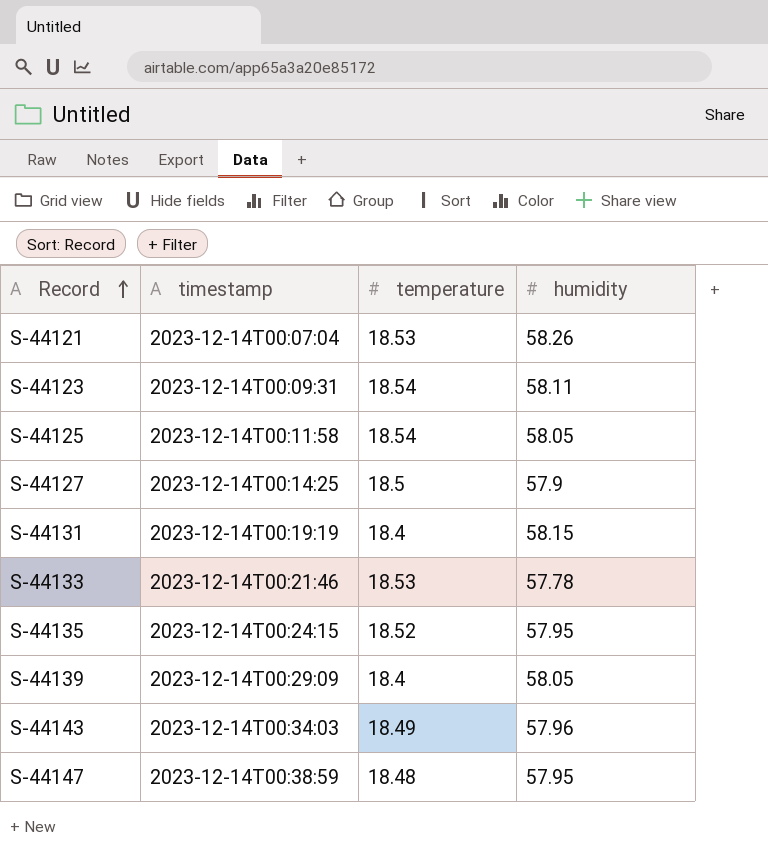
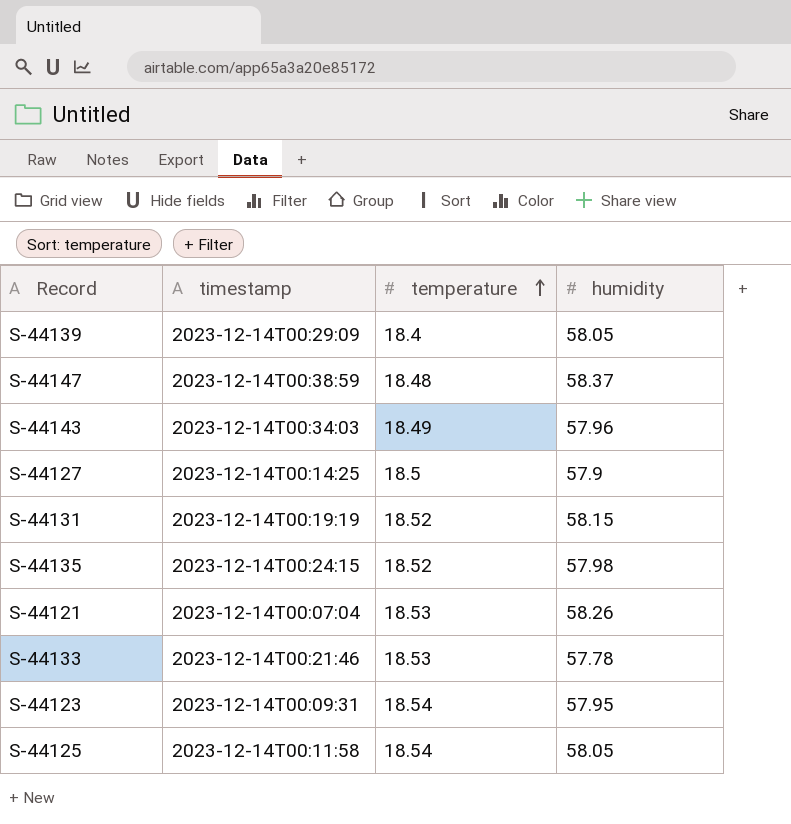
row order: Record ascending -> temperature ascending
S-44147 | humidity: 57.95 -> 58.37
S-44131 | temperature: 18.4 -> 18.52
S-44135 | humidity: 57.95 -> 57.98
S-44123 | humidity: 58.11 -> 57.95

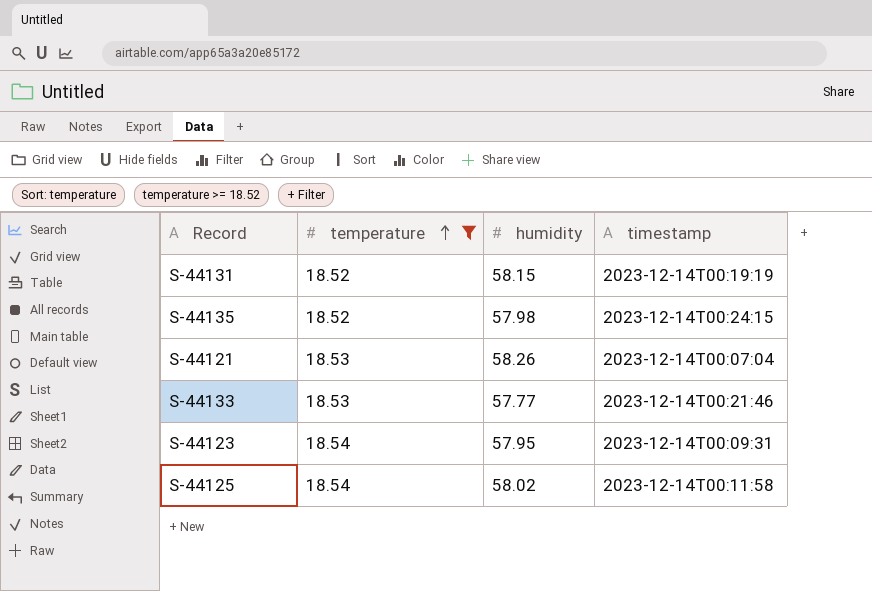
filter: none -> temperature >= 18.52
column timestamp | position: 2 -> 4
S-44133 | humidity: 57.78 -> 57.77
S-44125 | humidity: 58.05 -> 58.02

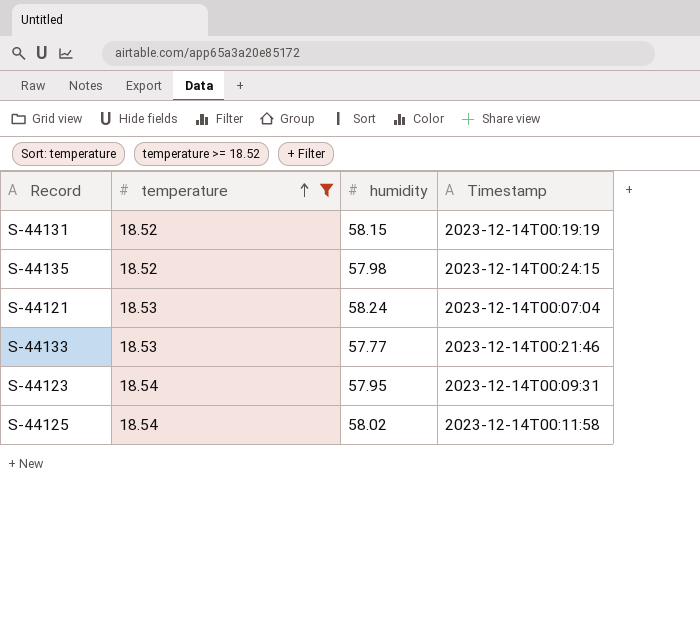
column name: timestamp -> Timestamp
S-44121 | humidity: 58.26 -> 58.24

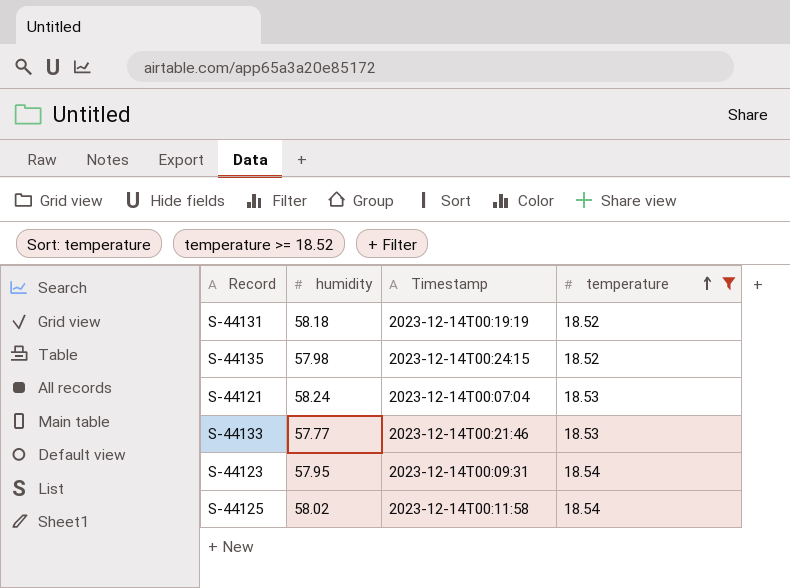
column temperature | position: 2 -> 4
S-44131 | humidity: 58.15 -> 58.18

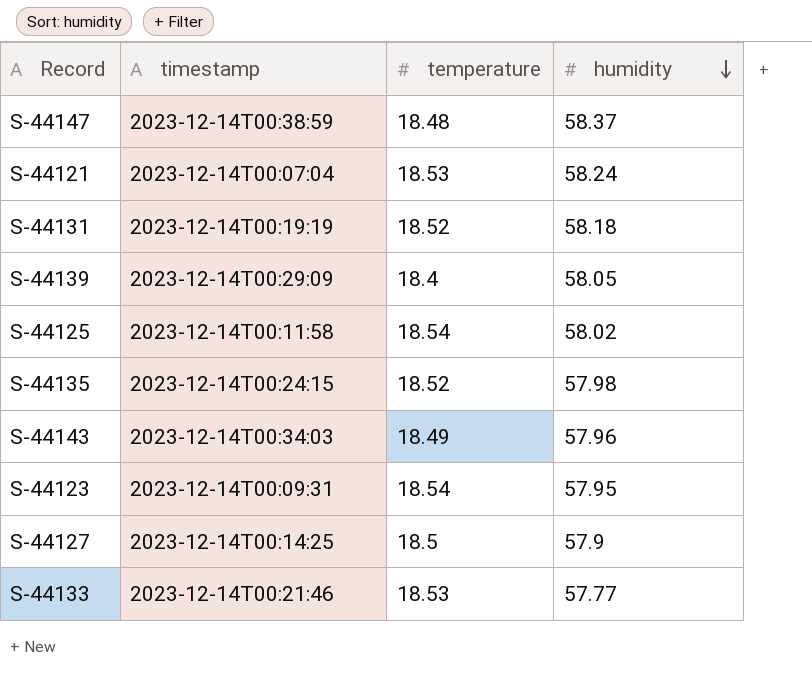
filter: temperature >= 18.52 -> none
row order: temperature ascending -> humidity descending
column name: Timestamp -> timestamp
column humidity | position: 2 -> 4

